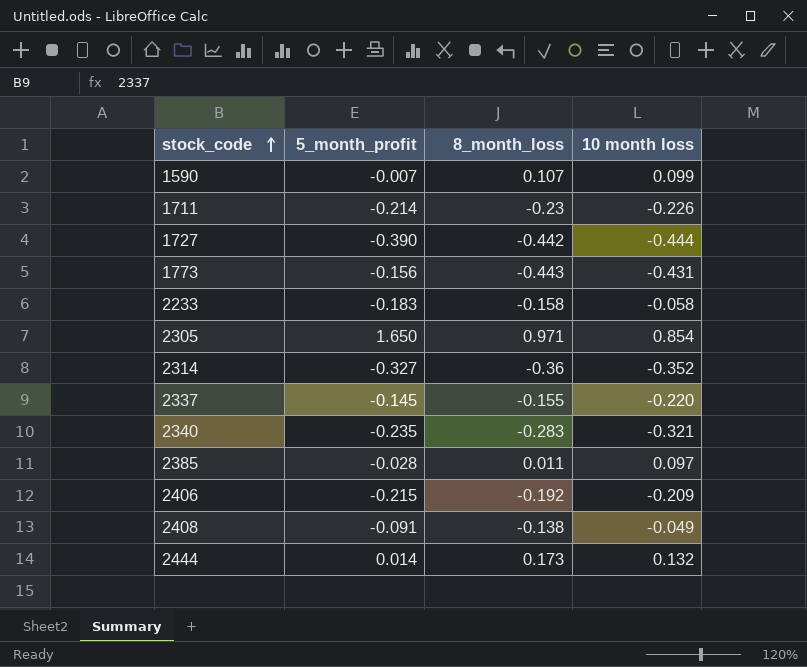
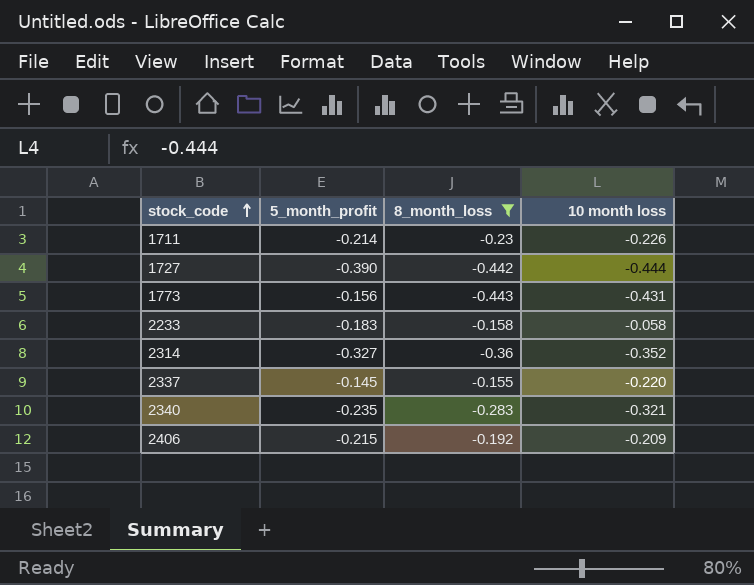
filter: none -> 8_month_loss <= -0.155

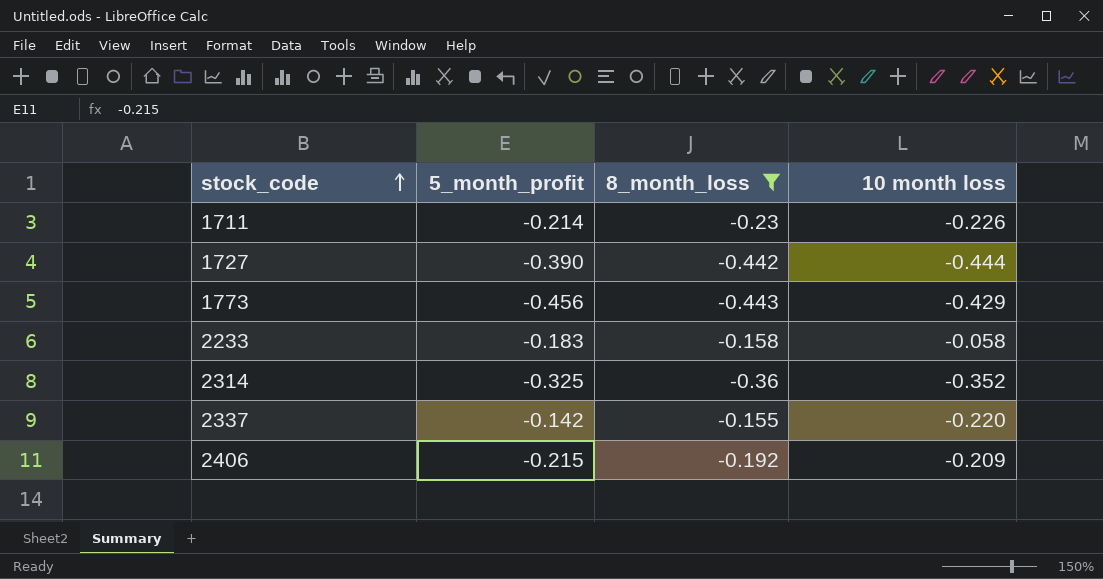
row 2340: -0.235 | -0.283 | -0.321 -> none
1773 | 5_month_profit: -0.156 -> -0.456
1773 | 10 month loss: -0.431 -> -0.429
2314 | 5_month_profit: -0.327 -> -0.325
2337 | 5_month_profit: -0.145 -> -0.142

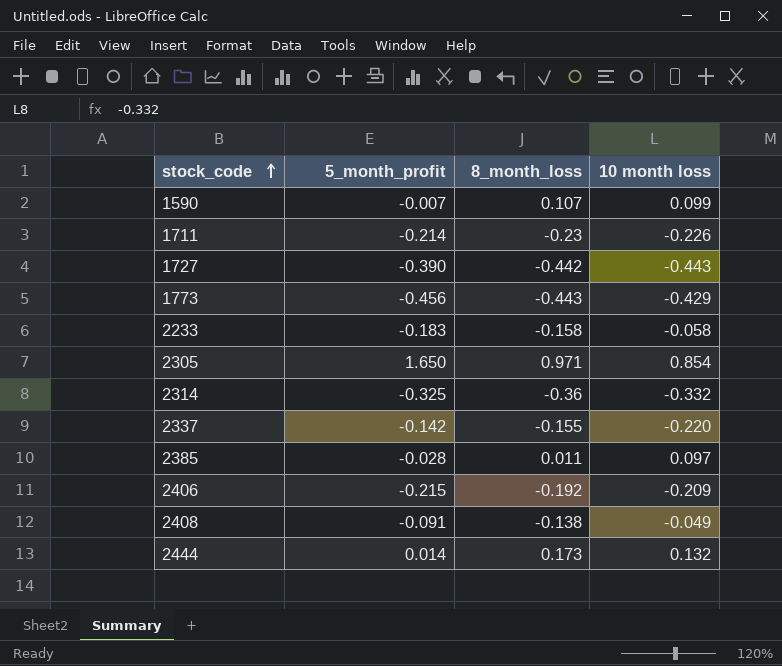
filter: 8_month_loss <= -0.155 -> none
1727 | 10 month loss: -0.444 -> -0.443
2314 | 10 month loss: -0.352 -> -0.332

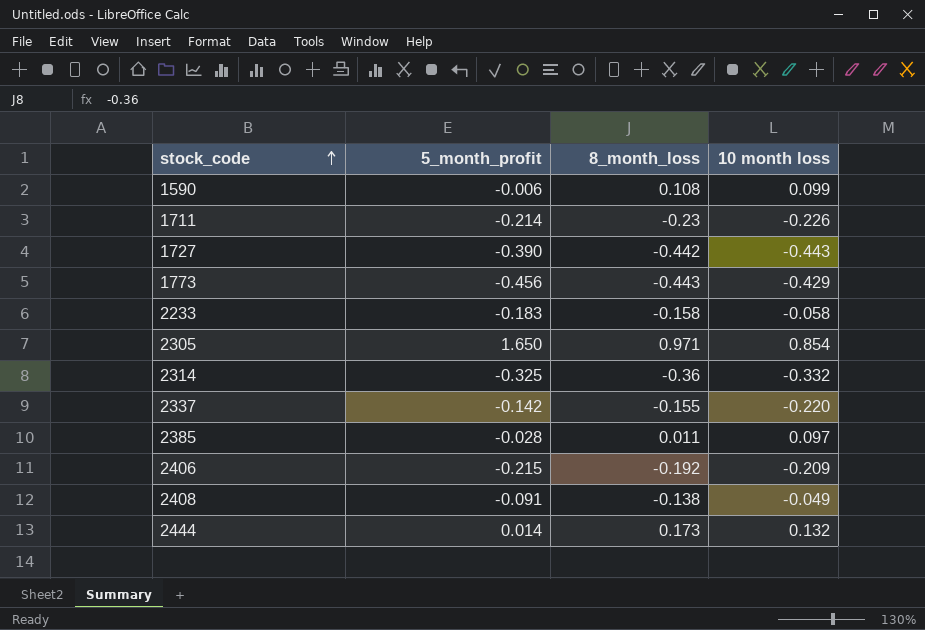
1590 | 5_month_profit: -0.007 -> -0.006
1590 | 8_month_loss: 0.107 -> 0.108

